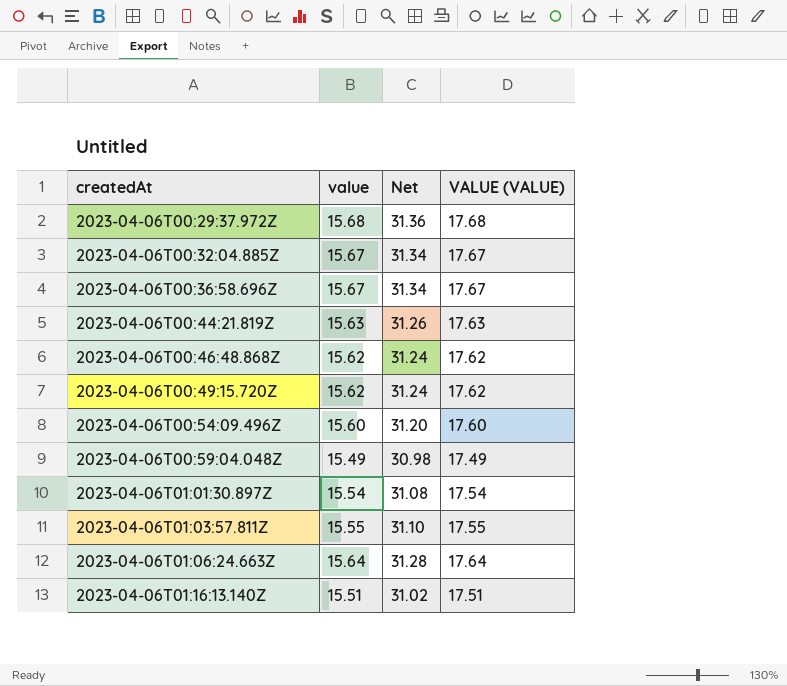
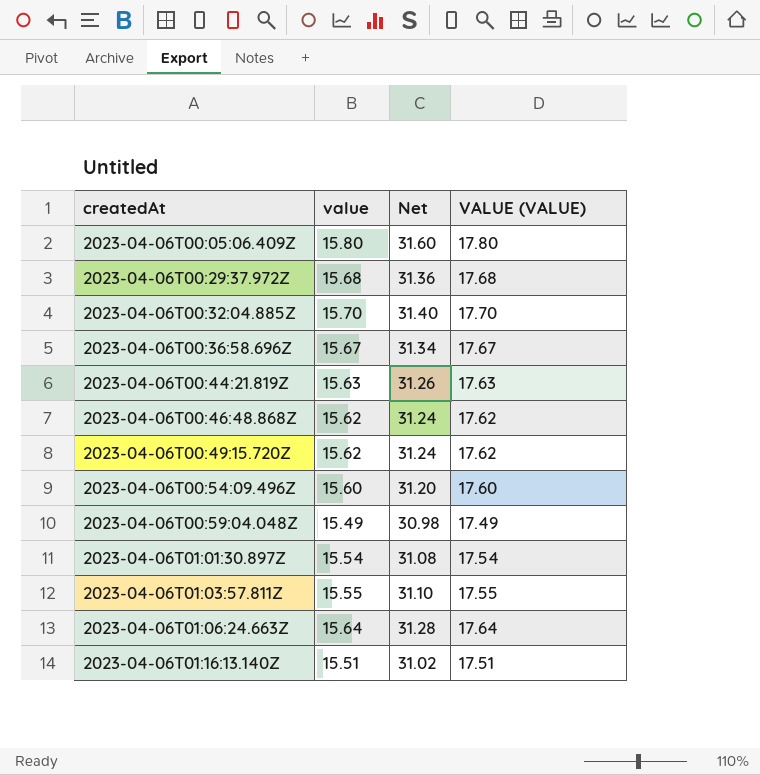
row 2023-04-06T00:05:06.409Z: none -> 15.80 | 31.60 | 17.80
2023-04-06T00:32:04.885Z | value: 15.67 -> 15.70
2023-04-06T00:32:04.885Z | Net: 31.34 -> 31.40
2023-04-06T00:32:04.885Z | VALUE (VALUE): 17.67 -> 17.70

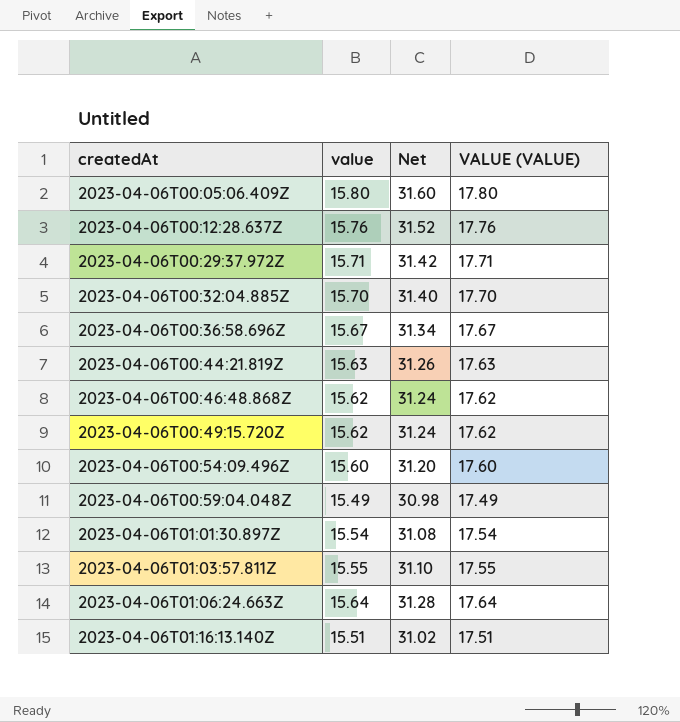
row 2023-04-06T00:12:28.637Z: none -> 15.76 | 31.52 | 17.76
2023-04-06T00:29:37.972Z | value: 15.68 -> 15.71
2023-04-06T00:29:37.972Z | Net: 31.36 -> 31.42
2023-04-06T00:29:37.972Z | VALUE (VALUE): 17.68 -> 17.71

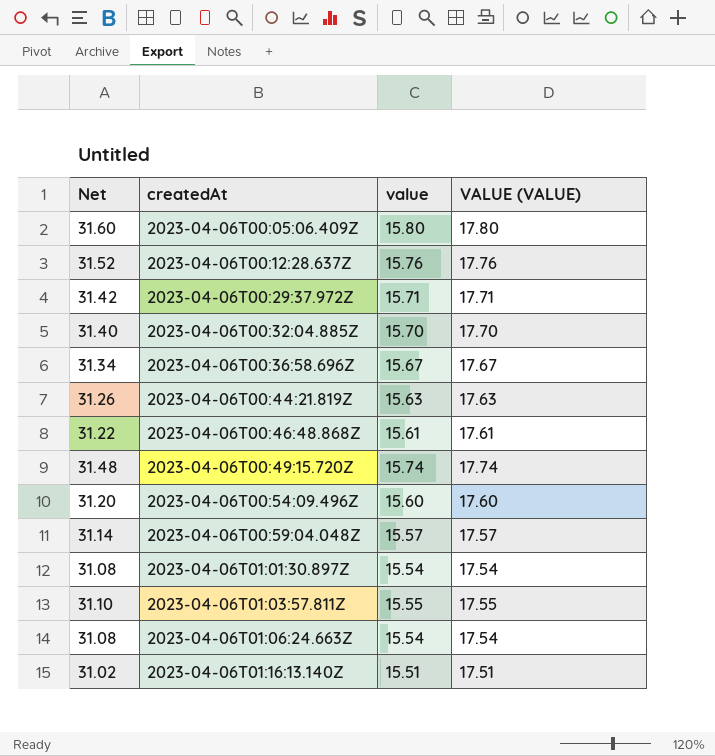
column Net | position: 3 -> 1
2023-04-06T00:46:48.868Z | Net: 31.24 -> 31.22
2023-04-06T00:46:48.868Z | value: 15.62 -> 15.61
2023-04-06T00:46:48.868Z | VALUE (VALUE): 17.62 -> 17.61
2023-04-06T00:49:15.720Z | Net: 31.24 -> 31.48
2023-04-06T00:49:15.720Z | value: 15.62 -> 15.74
2023-04-06T00:49:15.720Z | VALUE (VALUE): 17.62 -> 17.74
2023-04-06T00:59:04.048Z | Net: 30.98 -> 31.14
2023-04-06T00:59:04.048Z | value: 15.49 -> 15.57
2023-04-06T00:59:04.048Z | VALUE (VALUE): 17.49 -> 17.57
2023-04-06T01:06:24.663Z | Net: 31.28 -> 31.08
2023-04-06T01:06:24.663Z | value: 15.64 -> 15.54
2023-04-06T01:06:24.663Z | VALUE (VALUE): 17.64 -> 17.54

